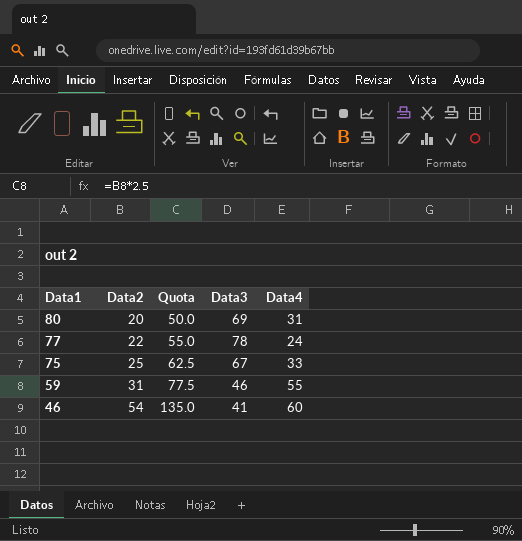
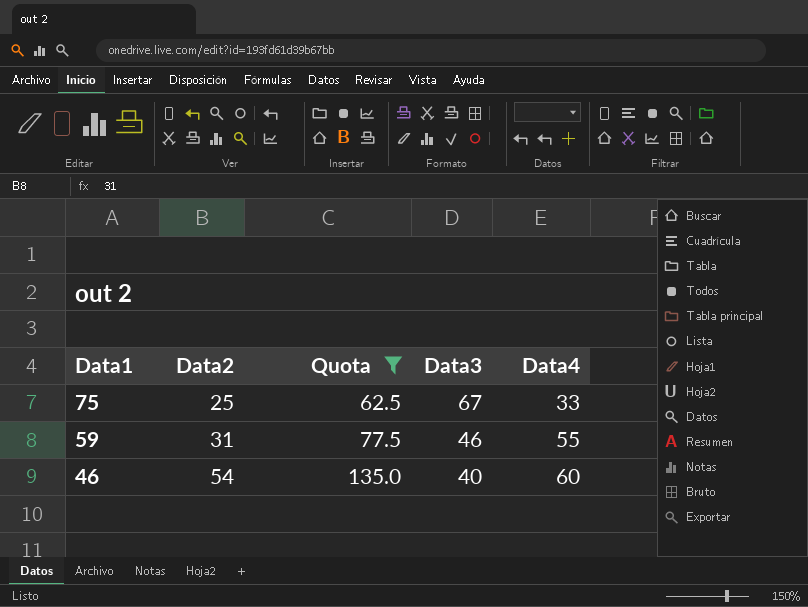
filter: none -> Quota >= 62.5
46 | Data3: 41 -> 40

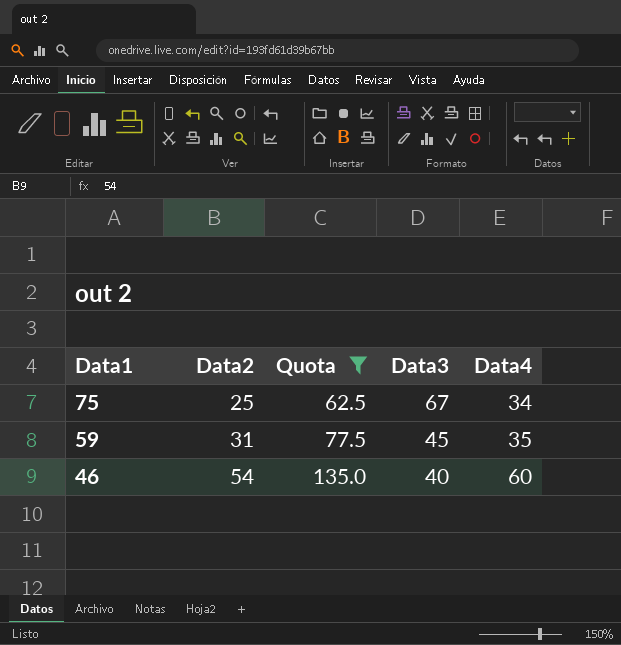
75 | Data4: 33 -> 34
59 | Data3: 46 -> 45
59 | Data4: 55 -> 35

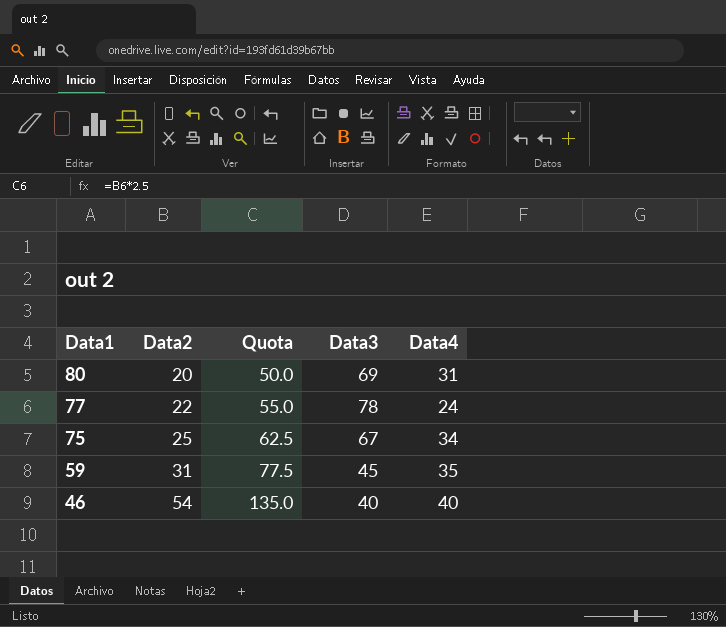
filter: Quota >= 62.5 -> none
46 | Data4: 60 -> 40

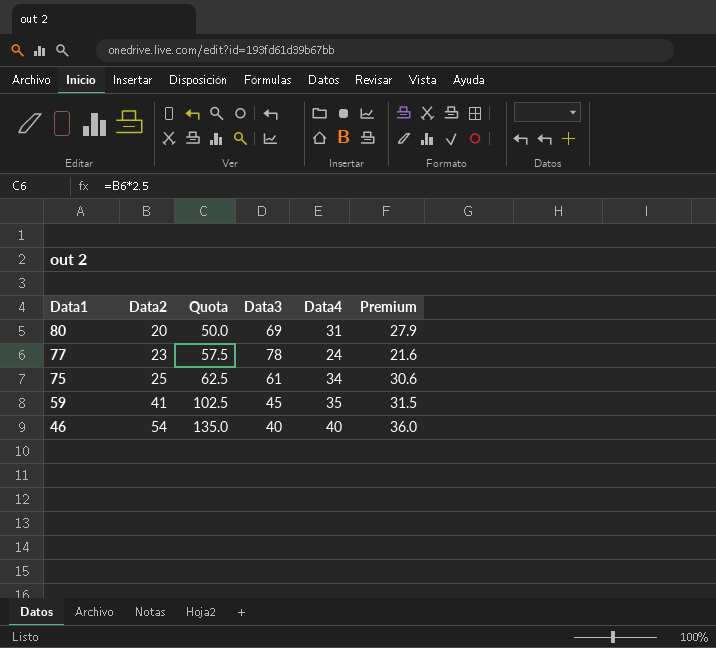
column Premium | formula: none -> [Data4] * 0.9
77 | Data2: 22 -> 23
77 | Quota: 55.0 -> 57.5
75 | Data3: 67 -> 61
59 | Data2: 31 -> 41
59 | Quota: 77.5 -> 102.5

